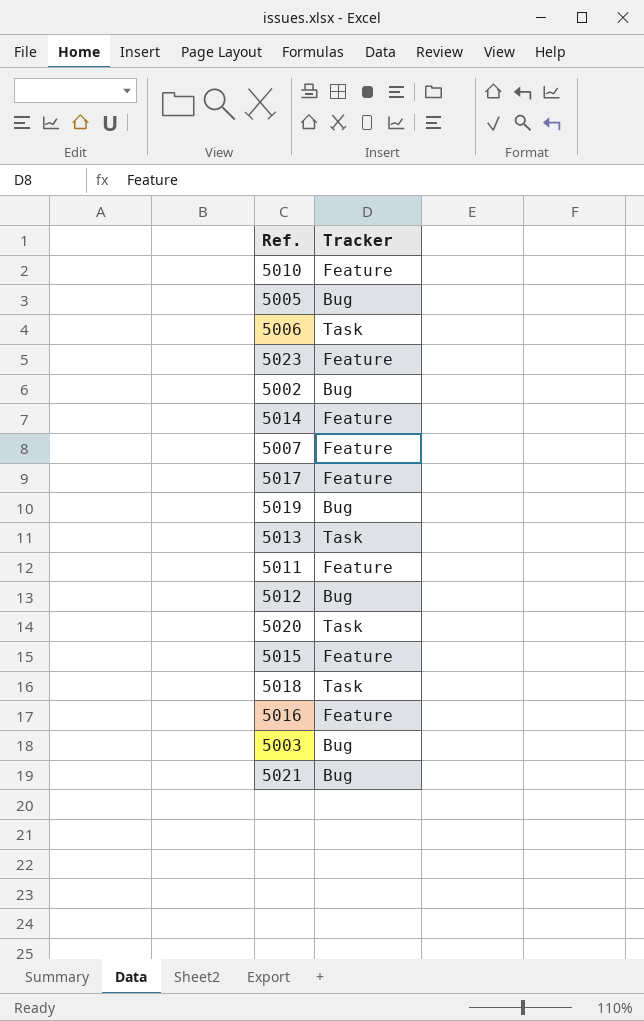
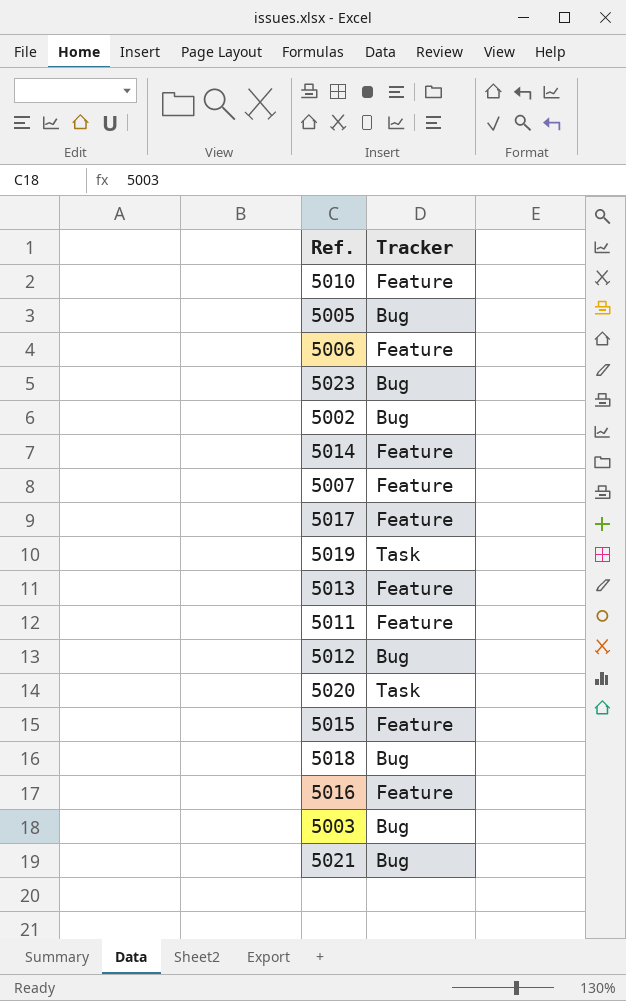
5006 | Tracker: Task -> Feature
5023 | Tracker: Feature -> Bug
5019 | Tracker: Bug -> Task
5013 | Tracker: Task -> Feature
5018 | Tracker: Task -> Bug

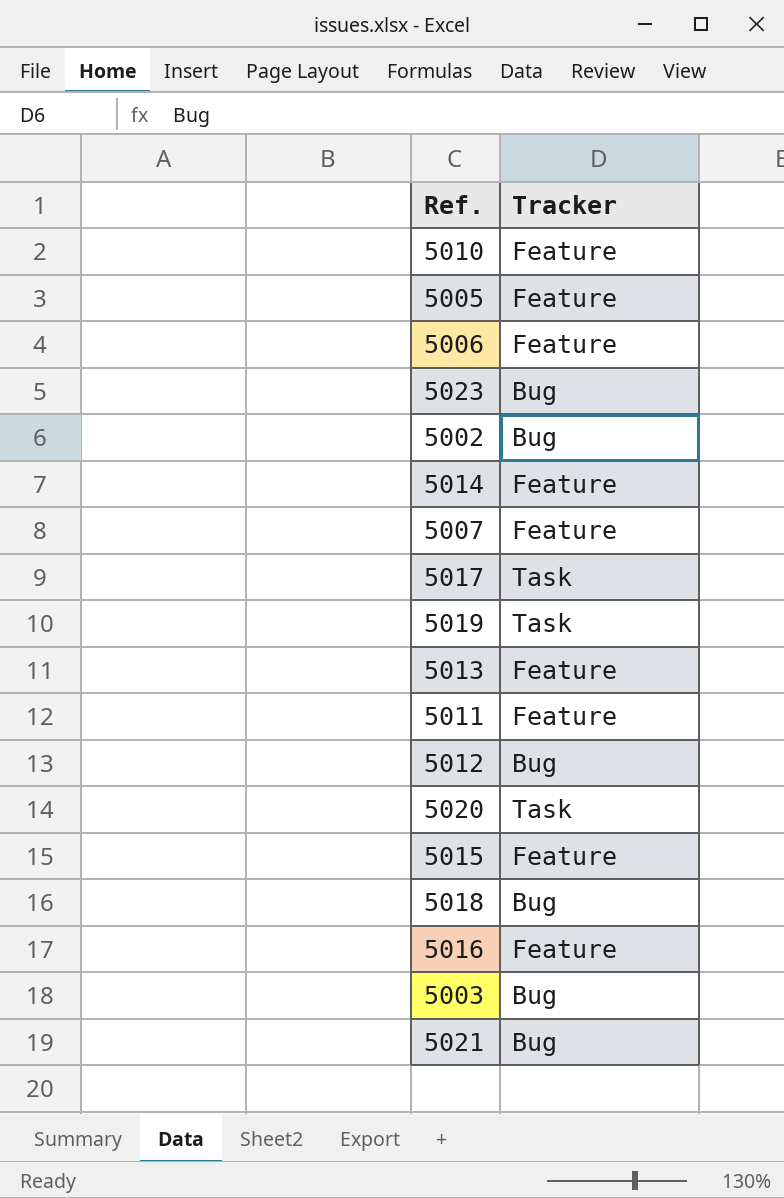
5005 | Tracker: Bug -> Feature
5017 | Tracker: Feature -> Task

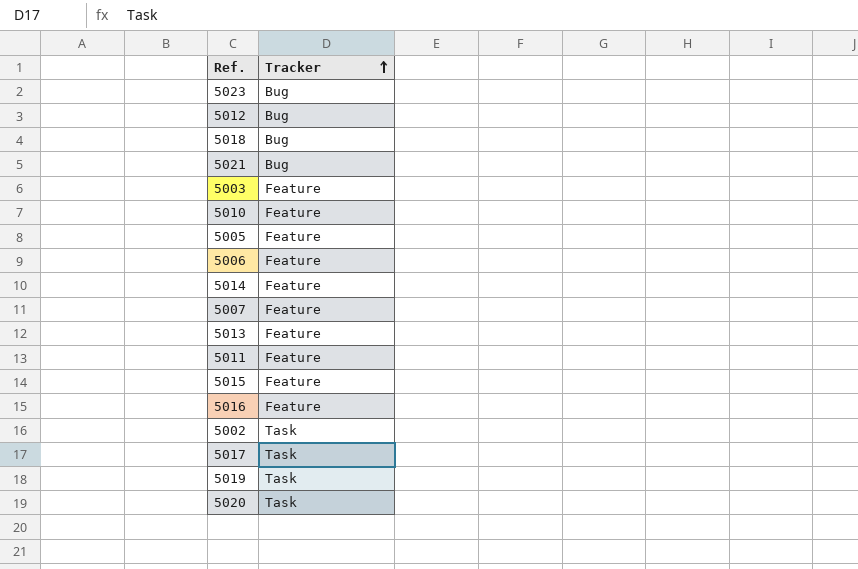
row order: none -> Tracker ascending
5003 | Tracker: Bug -> Feature
5002 | Tracker: Bug -> Task

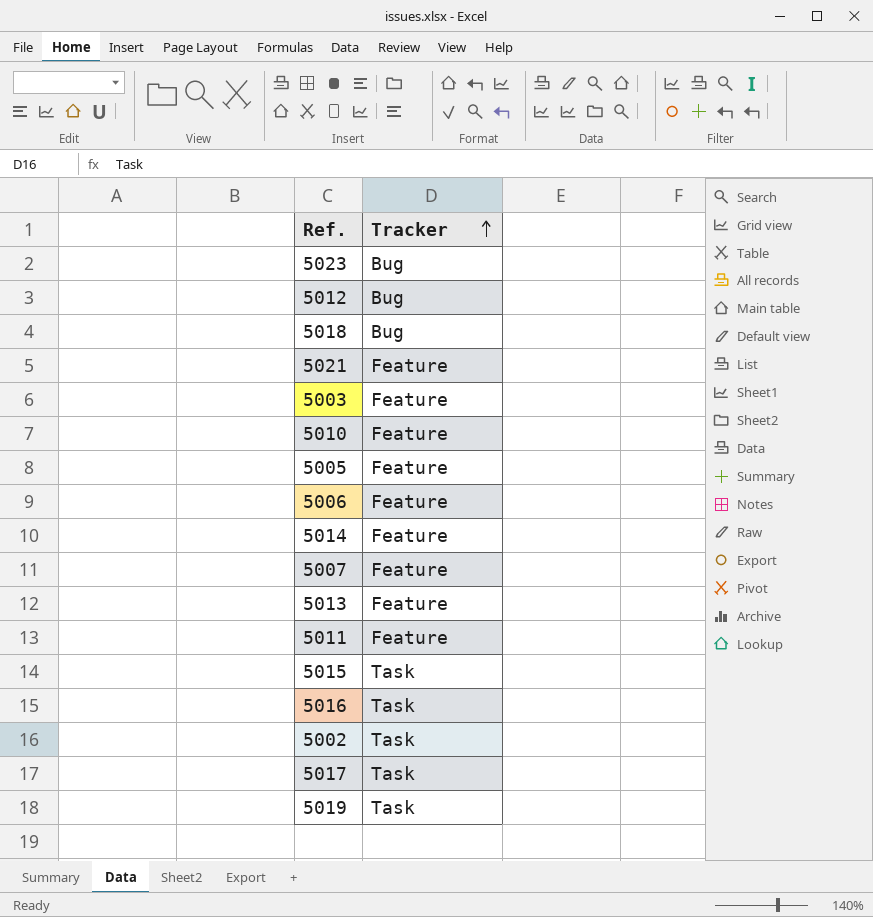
row 5020: Task -> none
5021 | Tracker: Bug -> Feature
5015 | Tracker: Feature -> Task
5016 | Tracker: Feature -> Task

